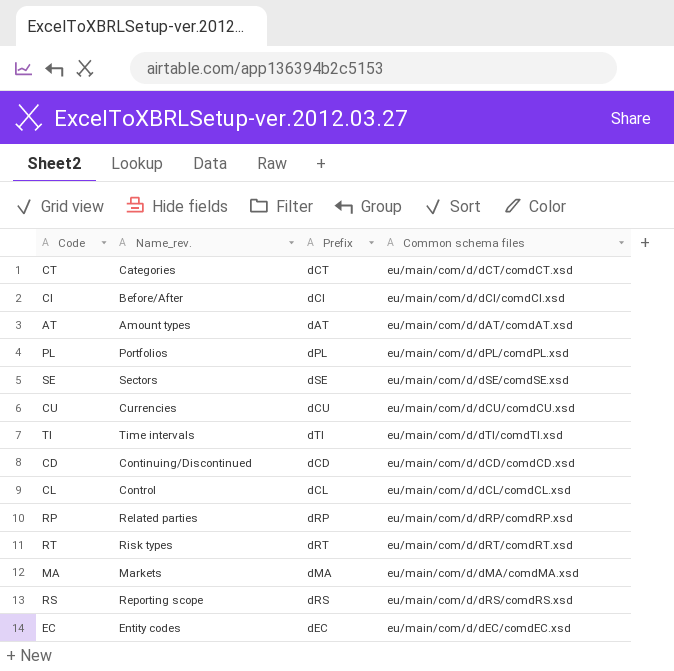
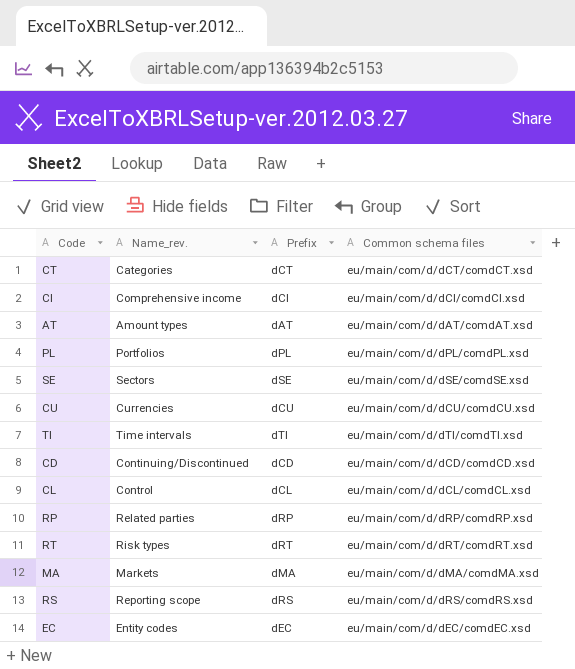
CI | Name_rev.: Before/After -> Comprehensive income

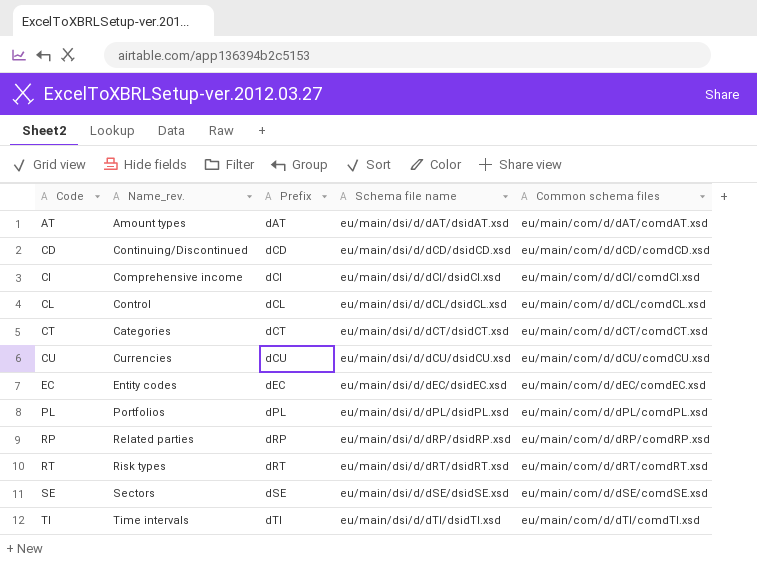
row order: none -> Code ascending
column Schema file name | position: none -> 4
row MA: Markets | dMA | eu/main/com/d/dMA/comdMA.xsd -> none
row RS: Reporting scope | dRS | eu/main/com/d/dRS/comdRS.xsd -> none

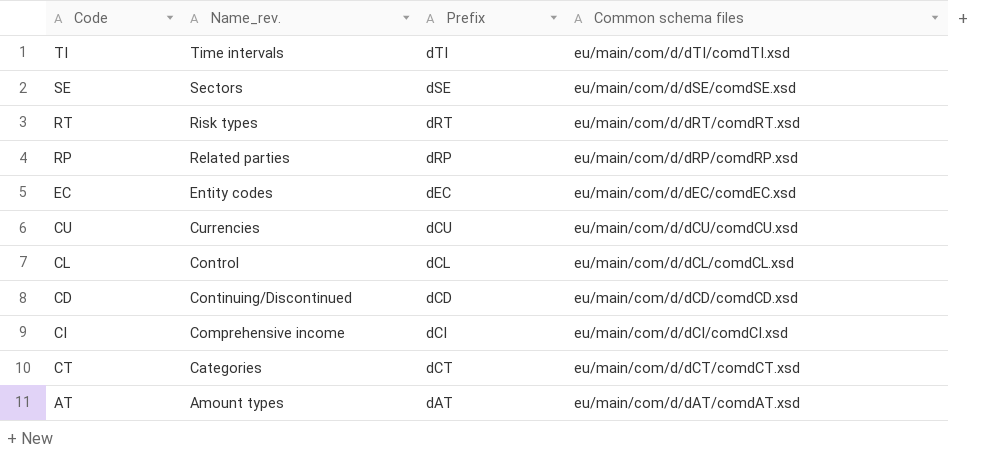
row order: Code ascending -> Name_rev. descending
column Schema file name | position: 4 -> none
row PL: Portfolios | dPL | eu/main/dsi/d/dPL/dsidPL.xsd | eu/main/com/d/dPL/comdPL.xsd -> none

